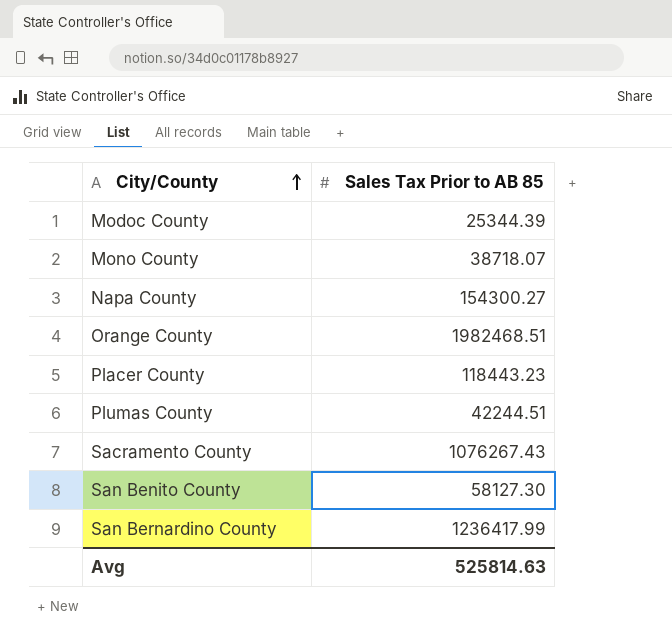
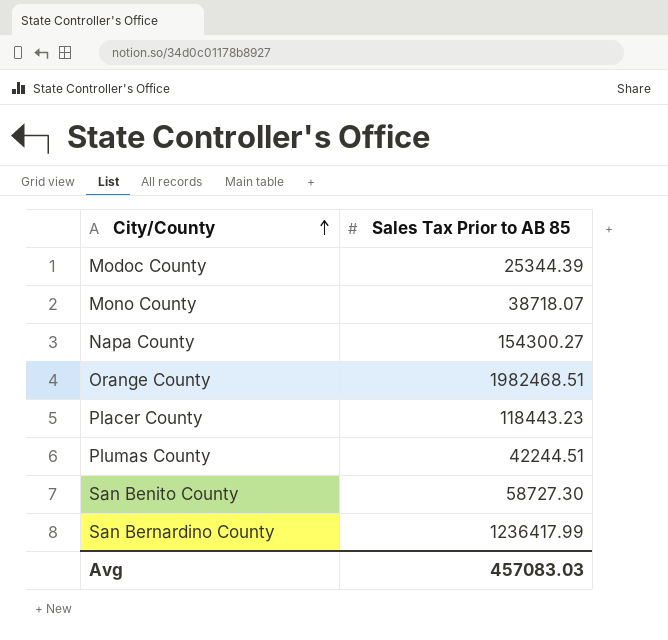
row Sacramento County: 1076267.43 -> none
San Benito County | Sales Tax Prior to AB 85: 58127.30 -> 58727.30
Avg | Sales Tax Prior to AB 85: 525814.63 -> 457083.03

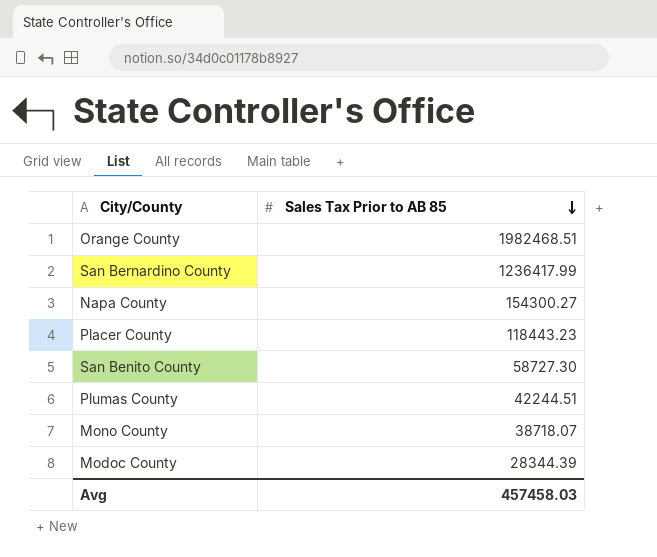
row order: City/County ascending -> Sales Tax Prior to AB 85 descending
Modoc County | Sales Tax Prior to AB 85: 25344.39 -> 28344.39
Avg | Sales Tax Prior to AB 85: 457083.03 -> 457458.03

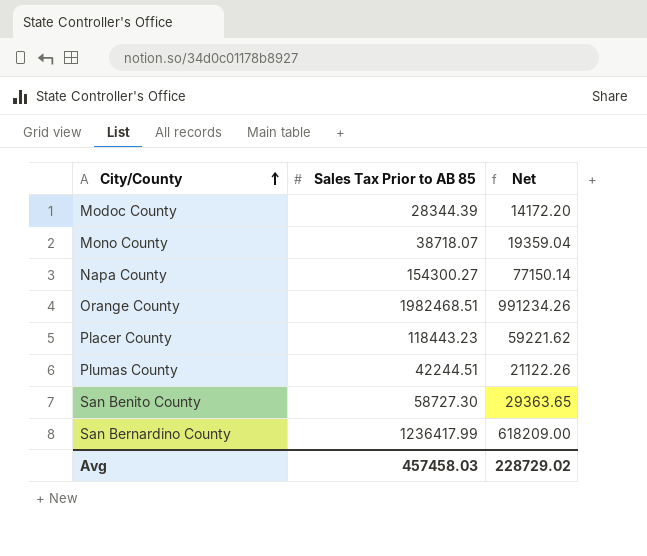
row order: Sales Tax Prior to AB 85 descending -> City/County ascending
column Net | formula: none -> [Sales Tax Prior to AB 85] * 0.5

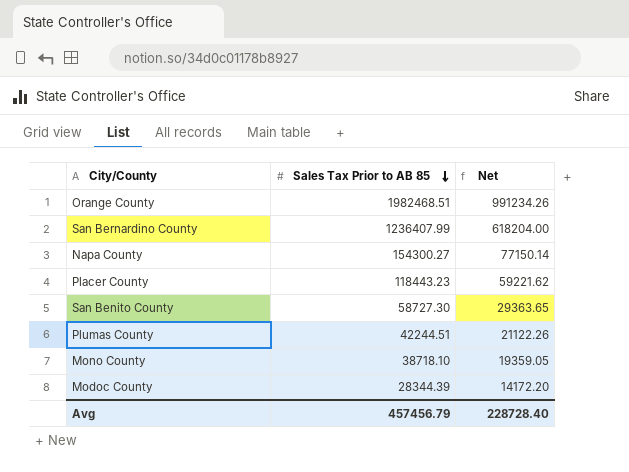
row order: City/County ascending -> Sales Tax Prior to AB 85 descending
San Bernardino County | Sales Tax Prior to AB 85: 1236417.99 -> 1236407.99
San Bernardino County | Net: 618209.00 -> 618204.00
Mono County | Sales Tax Prior to AB 85: 38718.07 -> 38718.10
Mono County | Net: 19359.04 -> 19359.05
Avg | Sales Tax Prior to AB 85: 457458.03 -> 457456.79
Avg | Net: 228729.02 -> 228728.40

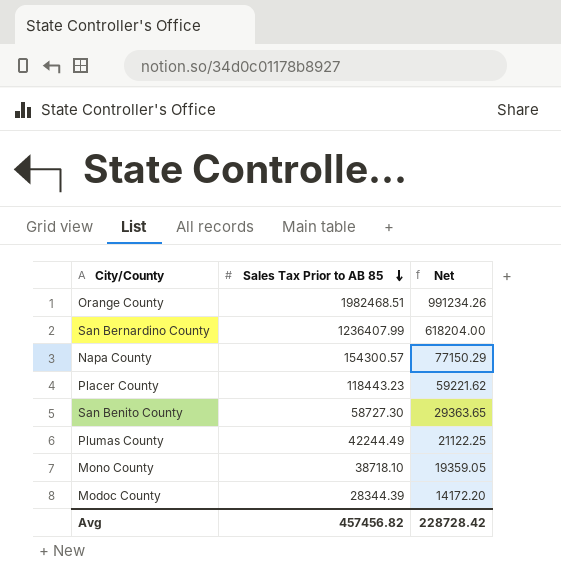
Napa County | Sales Tax Prior to AB 85: 154300.27 -> 154300.57
Napa County | Net: 77150.14 -> 77150.29
Plumas County | Sales Tax Prior to AB 85: 42244.51 -> 42244.49
Plumas County | Net: 21122.26 -> 21122.25
Avg | Sales Tax Prior to AB 85: 457456.79 -> 457456.82
Avg | Net: 228728.40 -> 228728.42

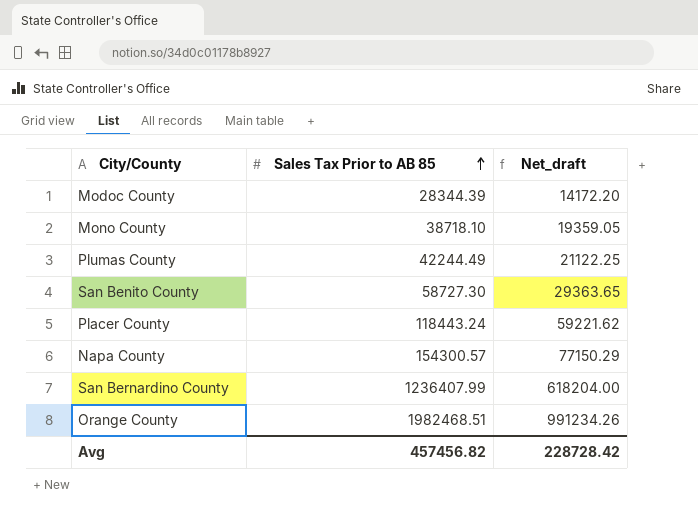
row order: Sales Tax Prior to AB 85 descending -> Sales Tax Prior to AB 85 ascending
column name: Net -> Net_draft
Placer County | Sales Tax Prior to AB 85: 118443.23 -> 118443.24

